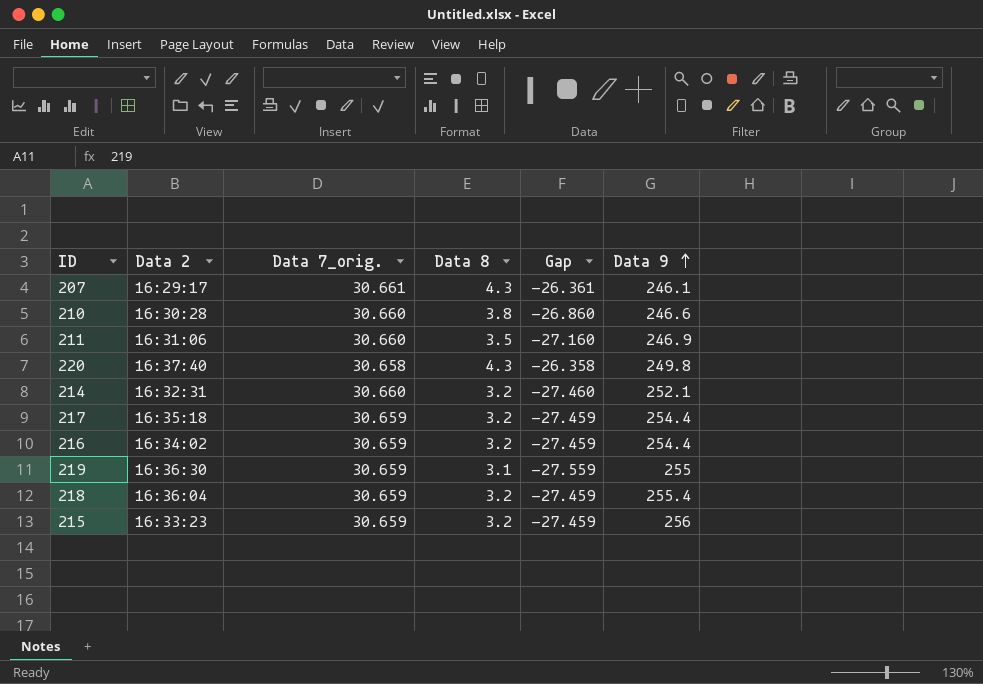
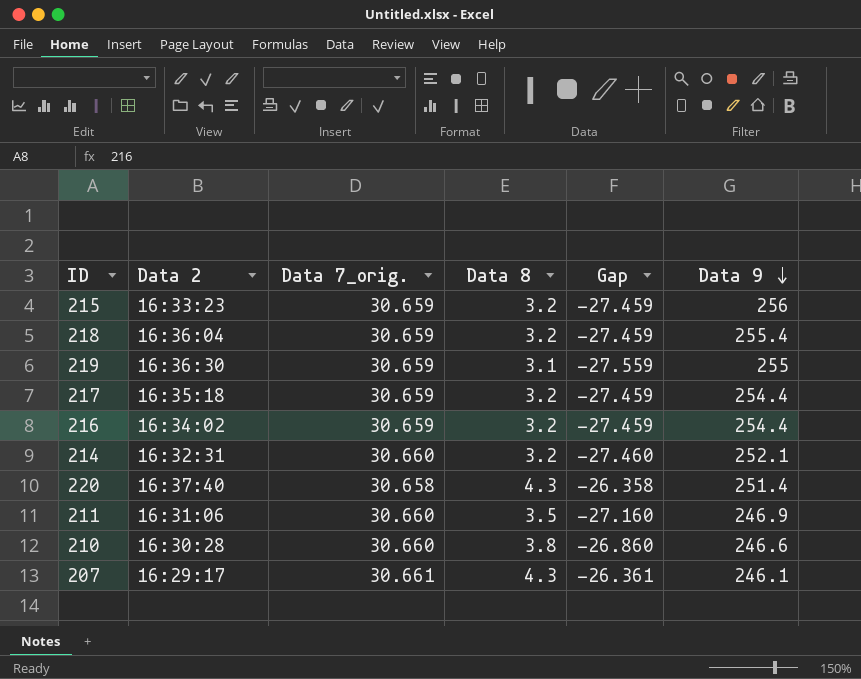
row order: Data 9 ascending -> Data 9 descending
220 | Data 9: 249.8 -> 251.4

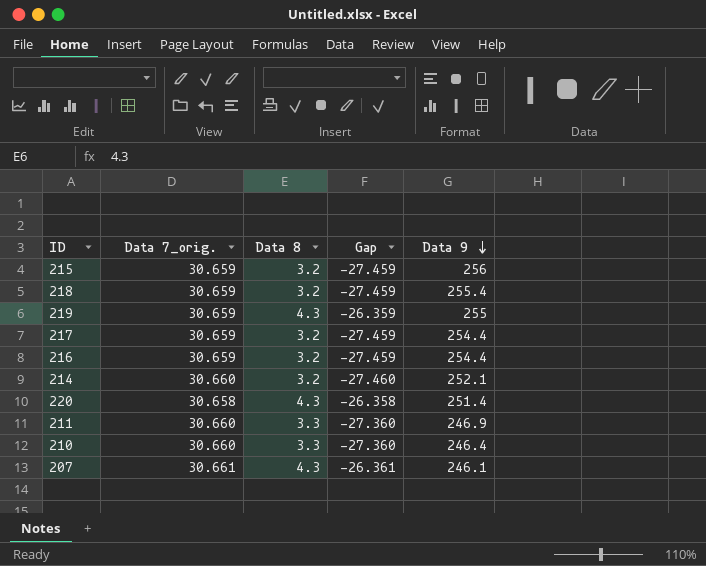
column Data 2 | position: 2 -> none
219 | Data 8: 3.1 -> 4.3
219 | Gap: -27.559 -> -26.359
211 | Data 8: 3.5 -> 3.3
211 | Gap: -27.160 -> -27.360
210 | Data 8: 3.8 -> 3.3
210 | Gap: -26.860 -> -27.360
210 | Data 9: 246.6 -> 246.4

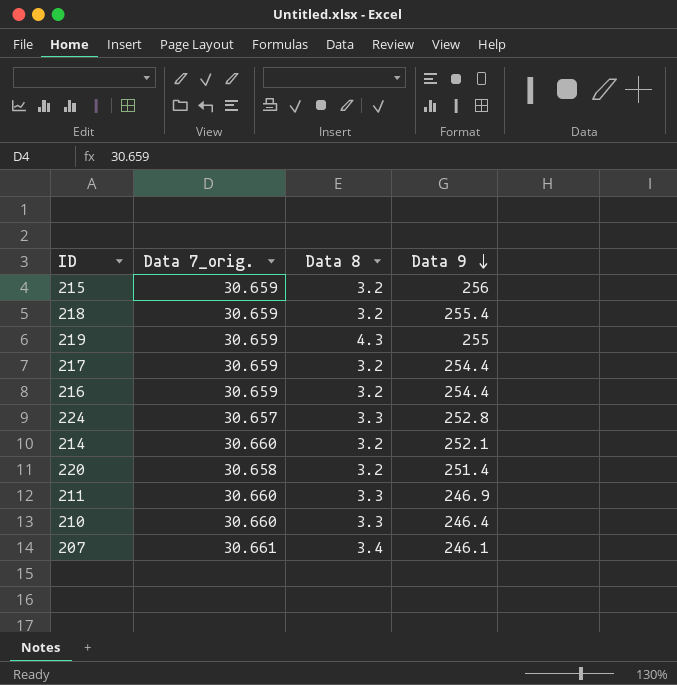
column Gap | formula: [Data 8] - [Data 7_orig.] -> none
row 224: none -> 30.657 | 3.3 | 252.8
220 | Data 8: 4.3 -> 3.2
207 | Data 8: 4.3 -> 3.4

